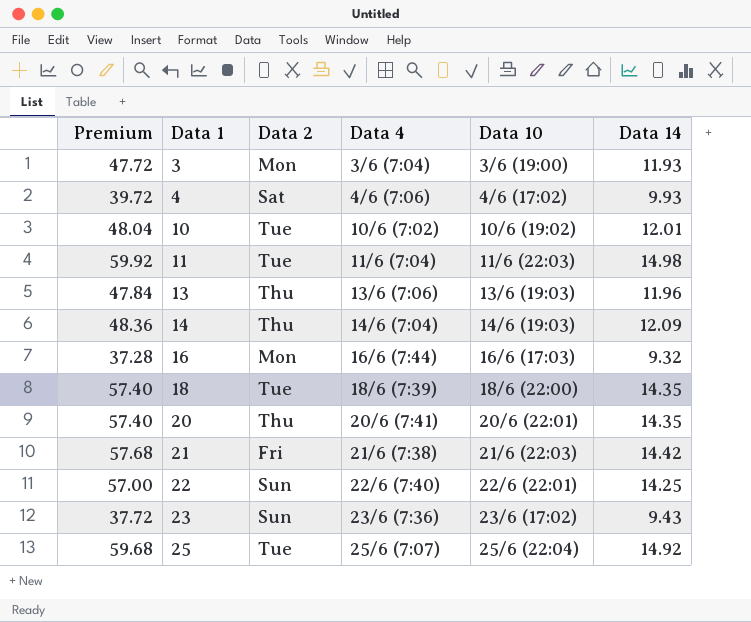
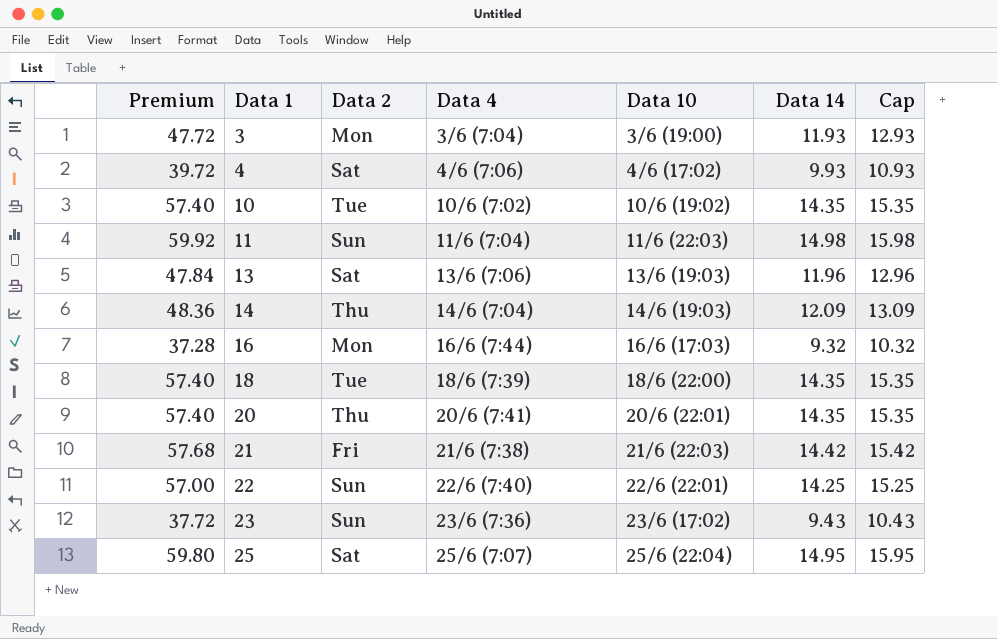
column Cap | formula: none -> [Data 14] + 1
10 | Premium: 48.04 -> 57.40
10 | Data 14: 12.01 -> 14.35
11 | Data 2: Tue -> Sun
13 | Data 2: Thu -> Sat
25 | Premium: 59.68 -> 59.80
25 | Data 2: Tue -> Sat
25 | Data 14: 14.92 -> 14.95

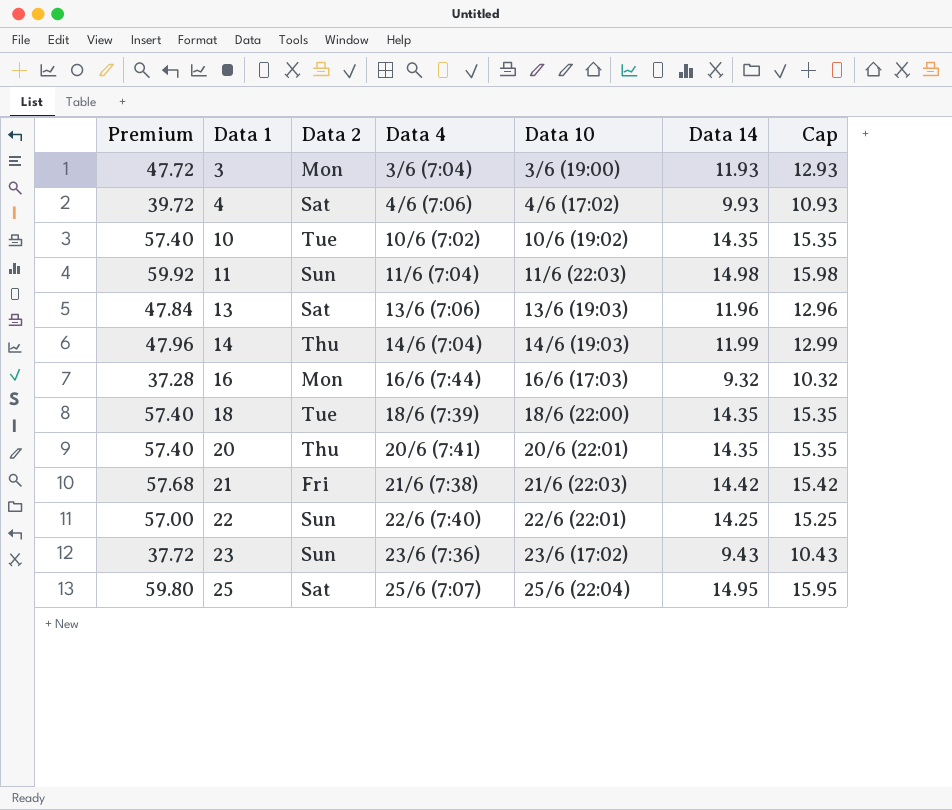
14 | Premium: 48.36 -> 47.96
14 | Data 14: 12.09 -> 11.99
14 | Cap: 13.09 -> 12.99

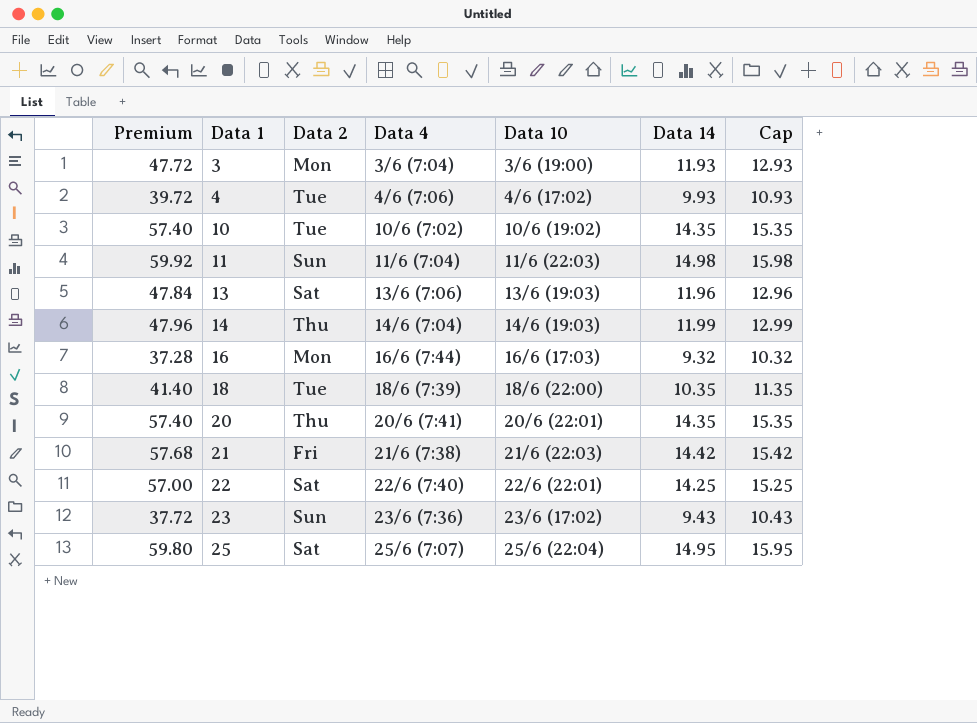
4 | Data 2: Sat -> Tue
18 | Premium: 57.40 -> 41.40
18 | Data 14: 14.35 -> 10.35
18 | Cap: 15.35 -> 11.35
22 | Data 2: Sun -> Sat

